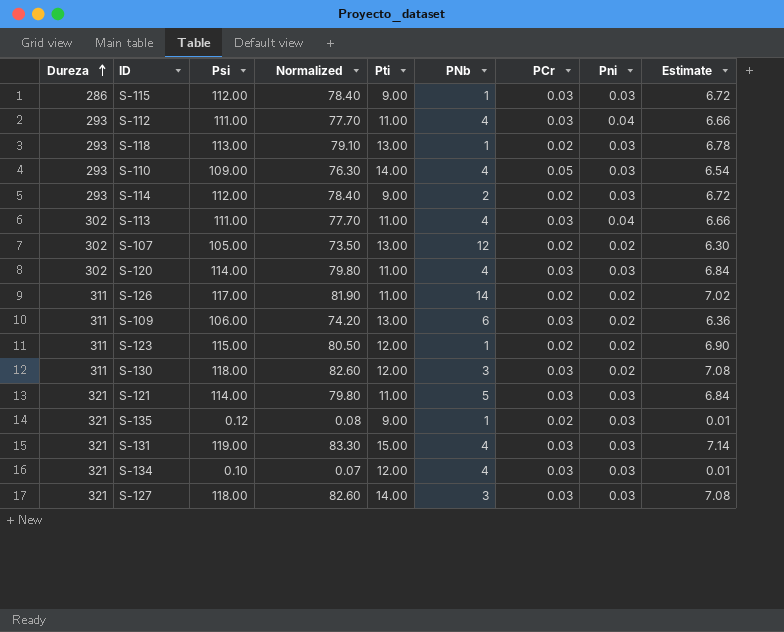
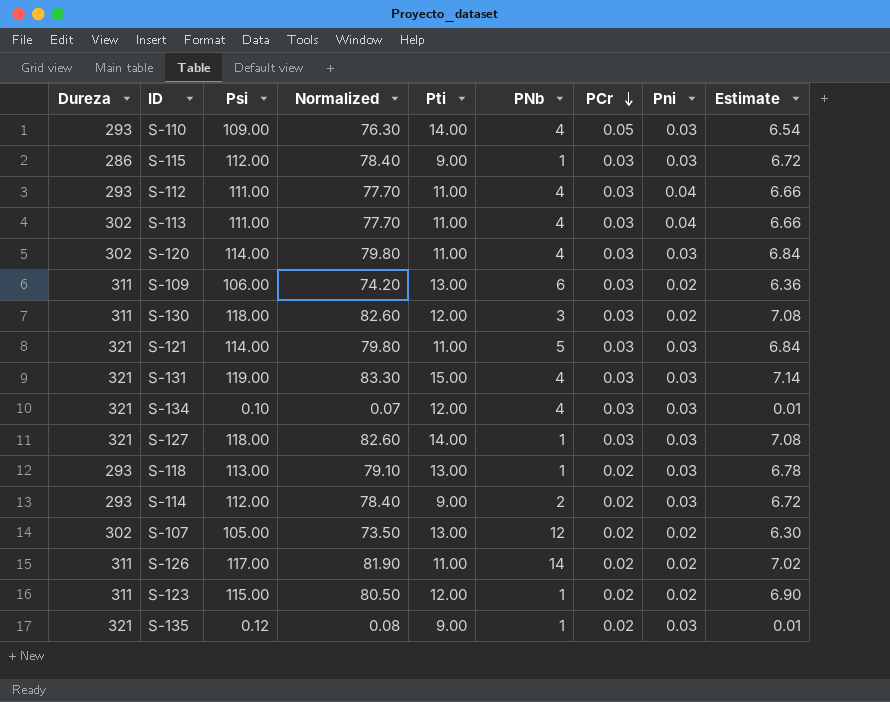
row order: Dureza ascending -> PCr descending
S-127 | PNb: 3 -> 1

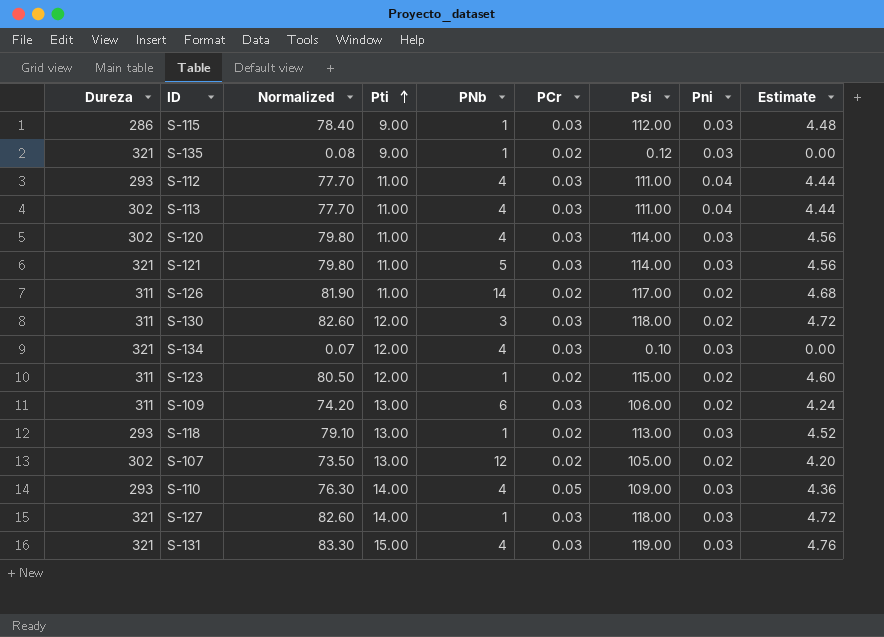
row order: PCr descending -> Pti ascending
column Psi | position: 3 -> 7
column Estimate | formula: [Psi] * 0.06 -> [Psi] * 0.04
row S-114: 293 | 112.00 | 78.40 | 9.00 | 2 | 0.02 | 0.03 | 6.72 -> none

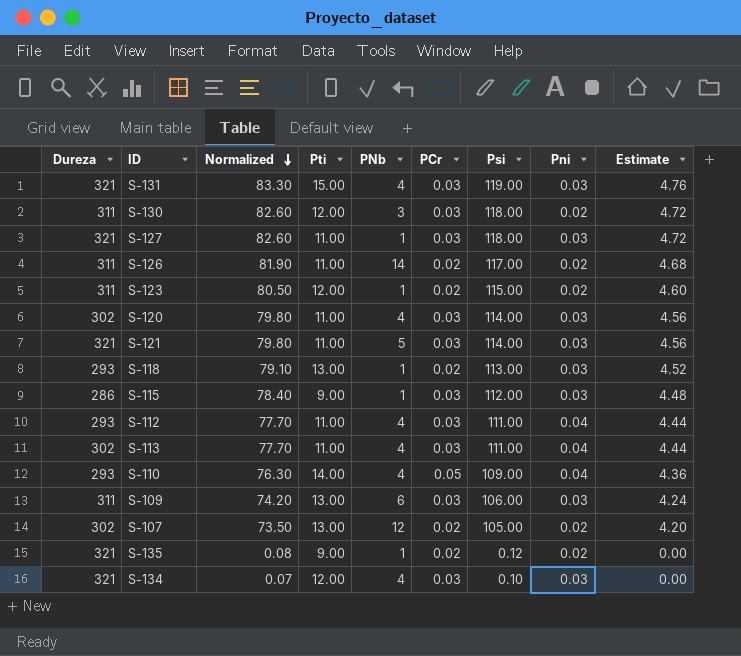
row order: Pti ascending -> Normalized descending
S-127 | Pti: 14.00 -> 11.00
S-110 | Pni: 0.03 -> 0.04
S-109 | Pni: 0.02 -> 0.03
S-135 | Pni: 0.03 -> 0.02

